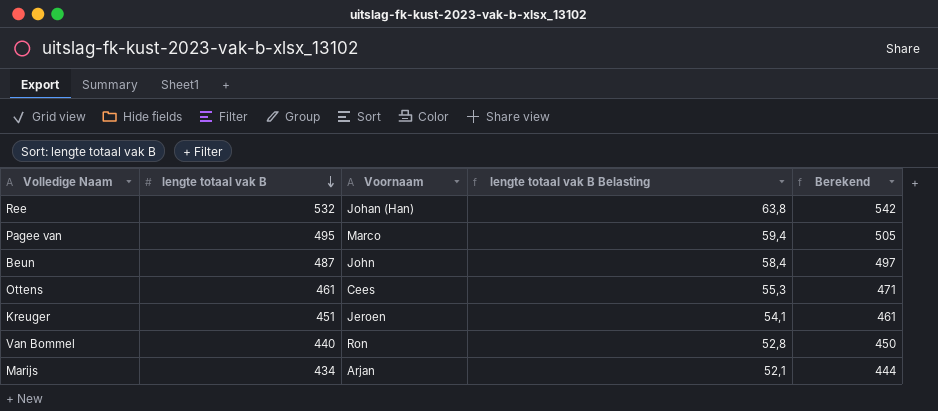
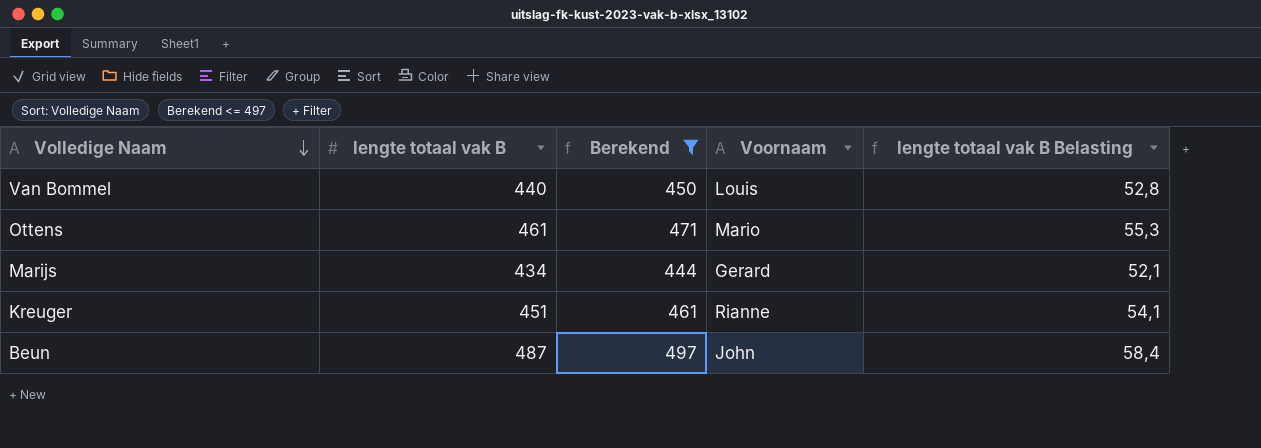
filter: none -> Berekend <= 497
row order: lengte totaal vak B descending -> Volledige Naam descending
column Berekend | position: 5 -> 3
Van Bommel | Voornaam: Ron -> Louis
Ottens | Voornaam: Cees -> Mario
Marijs | Voornaam: Arjan -> Gerard
Kreuger | Voornaam: Jeroen -> Rianne

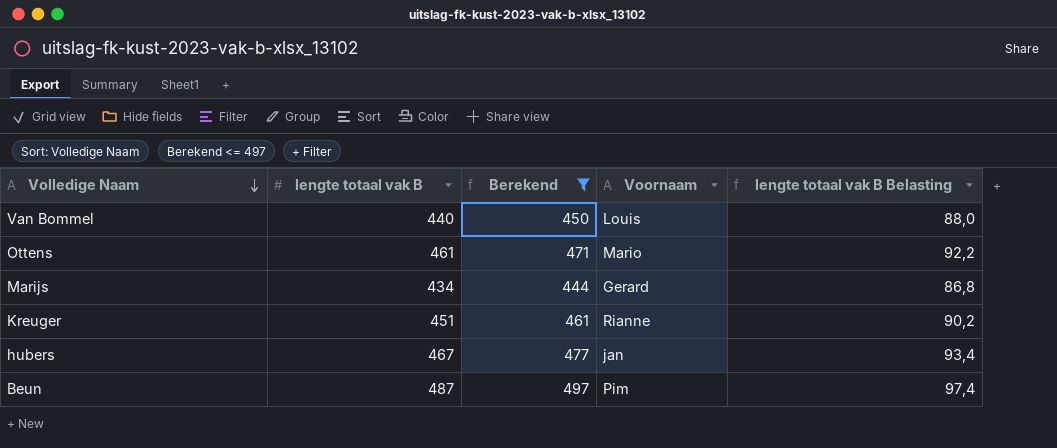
column lengte totaal vak B Belasting | formula: [lengte totaal vak B] * 0,12 -> [lengte totaal vak B] * 0,2
row hubers: none -> 467 | 477 | jan | 93,4
Beun | Voornaam: John -> Pim

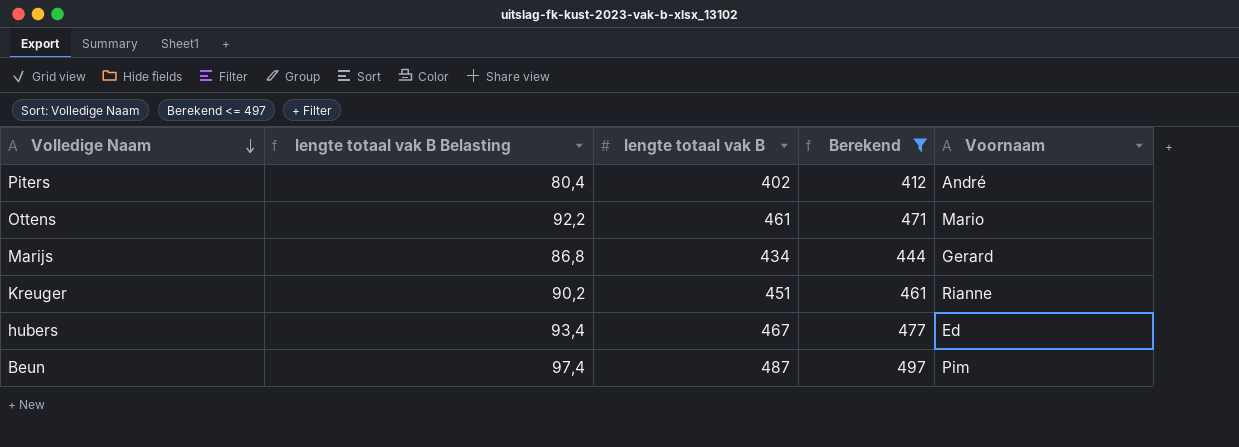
column lengte totaal vak B Belasting | position: 5 -> 2
row Van Bommel: 440 | 450 | Louis | 88,0 -> none
row Piters: none -> 80,4 | 402 | 412 | André
hubers | Voornaam: jan -> Ed

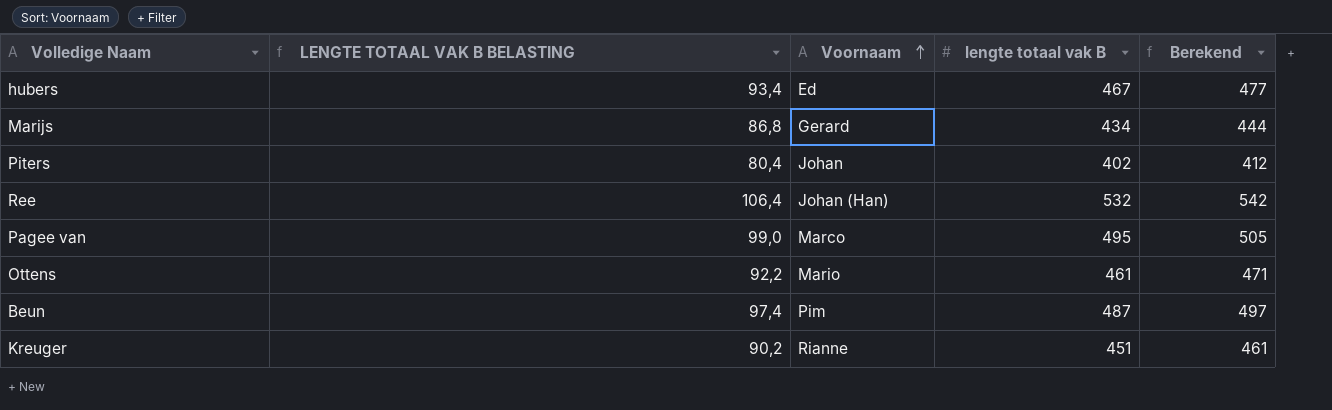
filter: Berekend <= 497 -> none
row order: Volledige Naam descending -> Voornaam ascending
column name: lengte totaal vak B Belasting -> LENGTE TOTAAL VAK B BELASTING
column Voornaam | position: 5 -> 3
Piters | Voornaam: André -> Johan

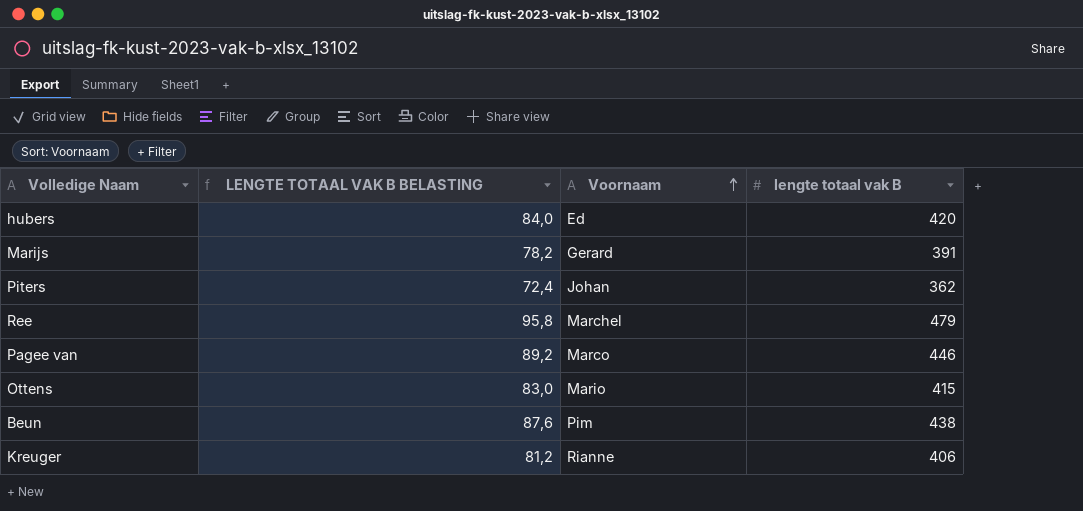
column Berekend | formula: [lengte totaal vak B] + 10 -> none
hubers | LENGTE TOTAAL VAK B BELASTING: 93,4 -> 84,0
hubers | lengte totaal vak B: 467 -> 420
Marijs | LENGTE TOTAAL VAK B BELASTING: 86,8 -> 78,2
Marijs | lengte totaal vak B: 434 -> 391
Piters | LENGTE TOTAAL VAK B BELASTING: 80,4 -> 72,4
Piters | lengte totaal vak B: 402 -> 362
Ree | LENGTE TOTAAL VAK B BELASTING: 106,4 -> 95,8
Ree | Voornaam: Johan (Han) -> Marchel
Ree | lengte totaal vak B: 532 -> 479
Pagee van | LENGTE TOTAAL VAK B BELASTING: 99,0 -> 89,2
Pagee van | lengte totaal vak B: 495 -> 446
Ottens | LENGTE TOTAAL VAK B BELASTING: 92,2 -> 83,0
Ottens | lengte totaal vak B: 461 -> 415
Beun | LENGTE TOTAAL VAK B BELASTING: 97,4 -> 87,6
Beun | lengte totaal vak B: 487 -> 438
Kreuger | LENGTE TOTAAL VAK B BELASTING: 90,2 -> 81,2
Kreuger | lengte totaal vak B: 451 -> 406

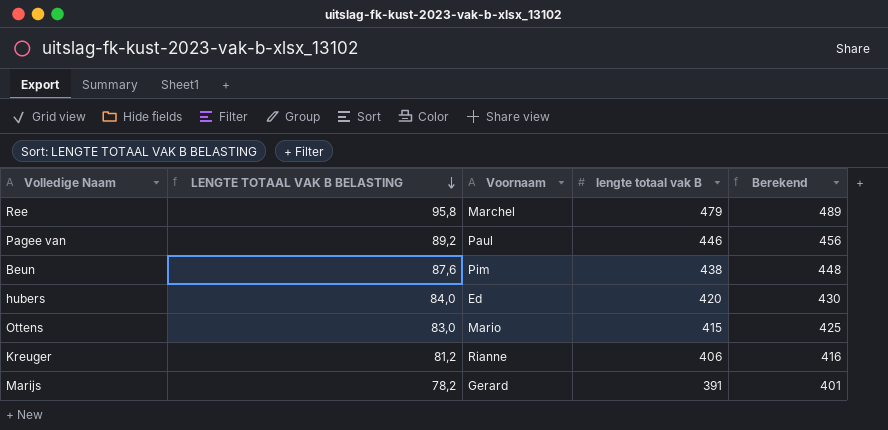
row order: Voornaam ascending -> LENGTE TOTAAL VAK B BELASTING descending
column Berekend | formula: none -> [lengte totaal vak B] + 10
row Piters: 72,4 | Johan | 362 -> none
Pagee van | Voornaam: Marco -> Paul

